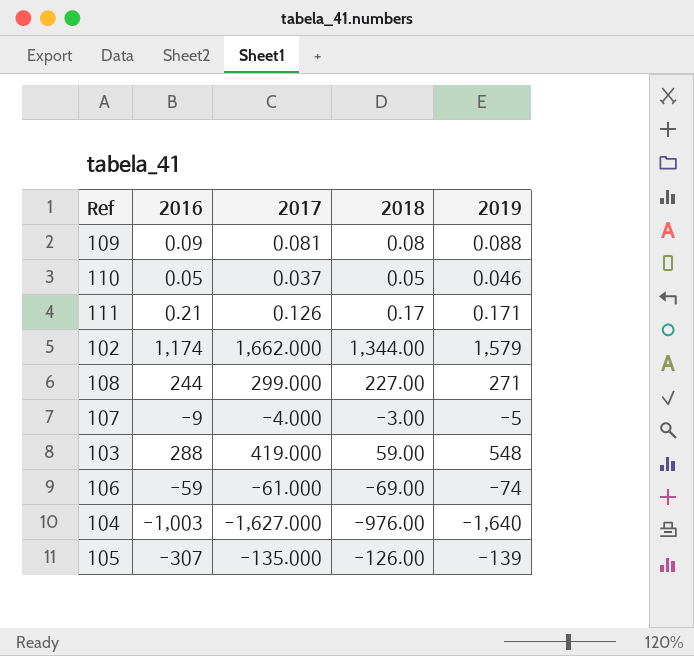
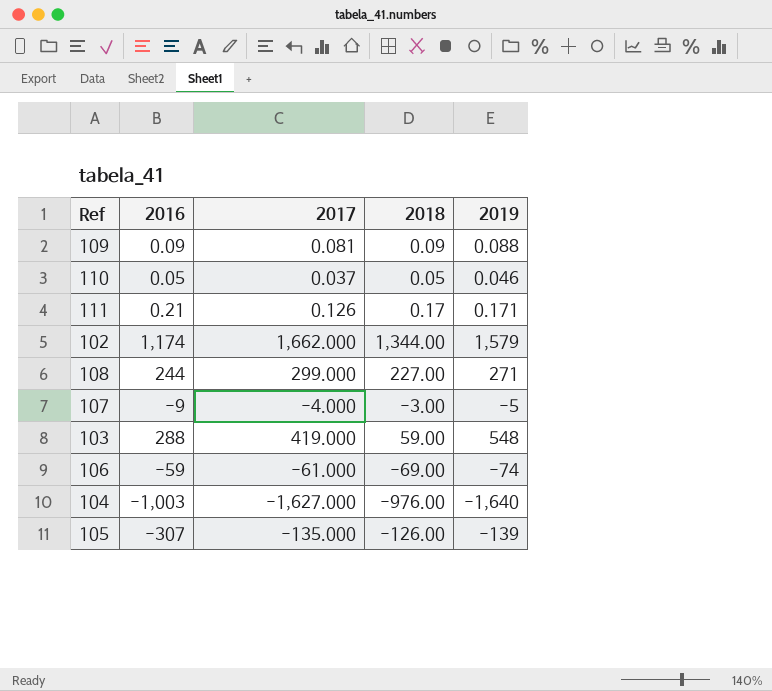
109 | 2018: 0.08 -> 0.09

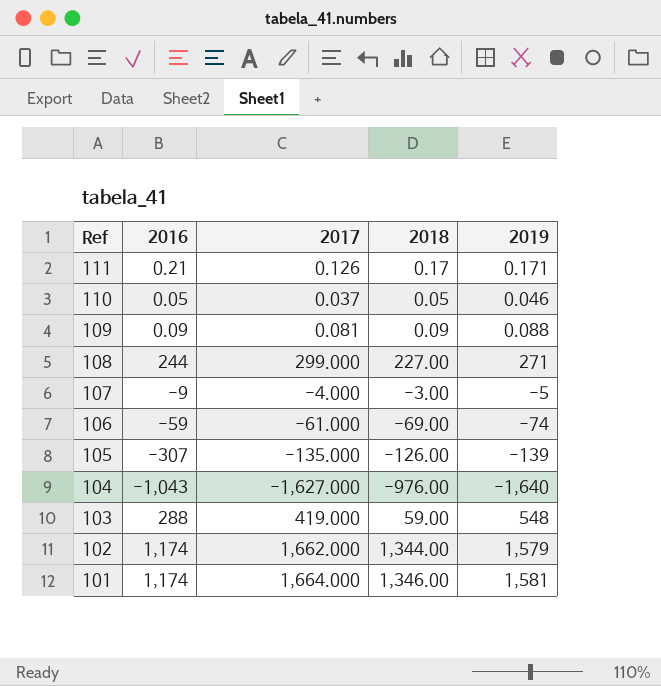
row order: none -> Ref descending
104 | 2016: -1,003 -> -1,043
row 101: none -> 1,174 | 1,664.000 | 1,346.00 | 1,581

